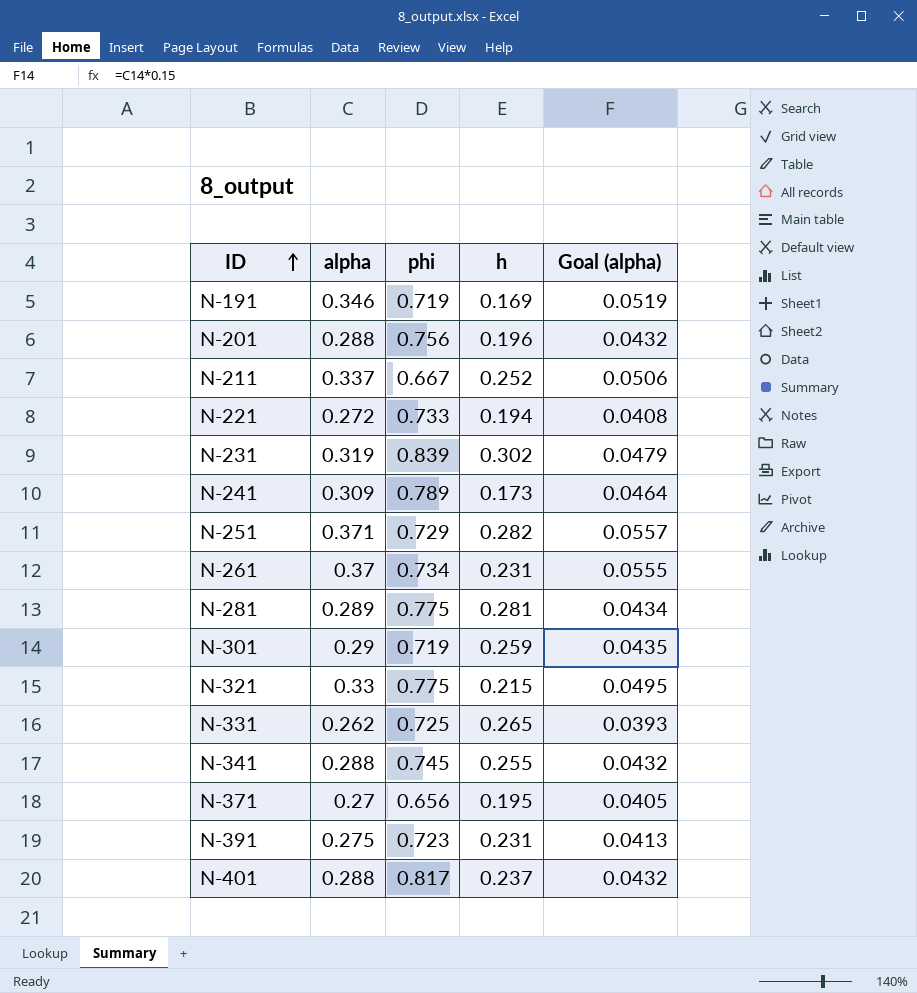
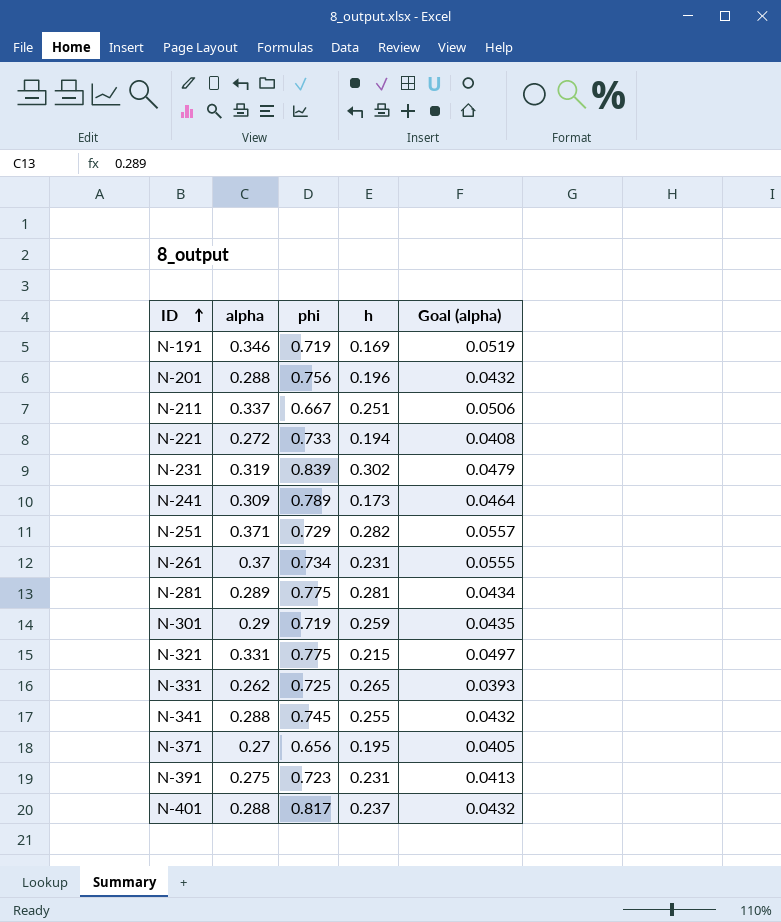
N-211 | h: 0.252 -> 0.251
N-321 | alpha: 0.33 -> 0.331
N-321 | Goal (alpha): 0.0495 -> 0.0497

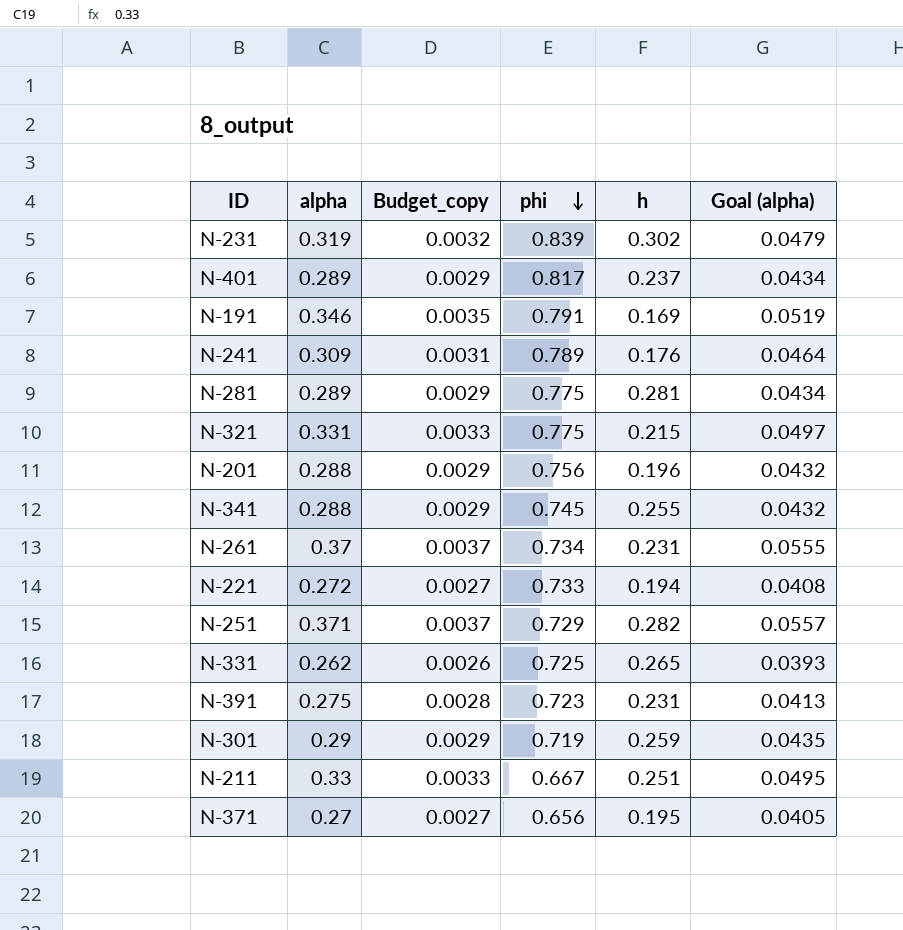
row order: ID ascending -> phi descending
column Budget_copy | formula: none -> [alpha] * 0.01
N-401 | alpha: 0.288 -> 0.289
N-401 | Goal (alpha): 0.0432 -> 0.0434
N-191 | phi: 0.719 -> 0.791
N-241 | h: 0.173 -> 0.176
N-211 | alpha: 0.337 -> 0.33
N-211 | Goal (alpha): 0.0506 -> 0.0495

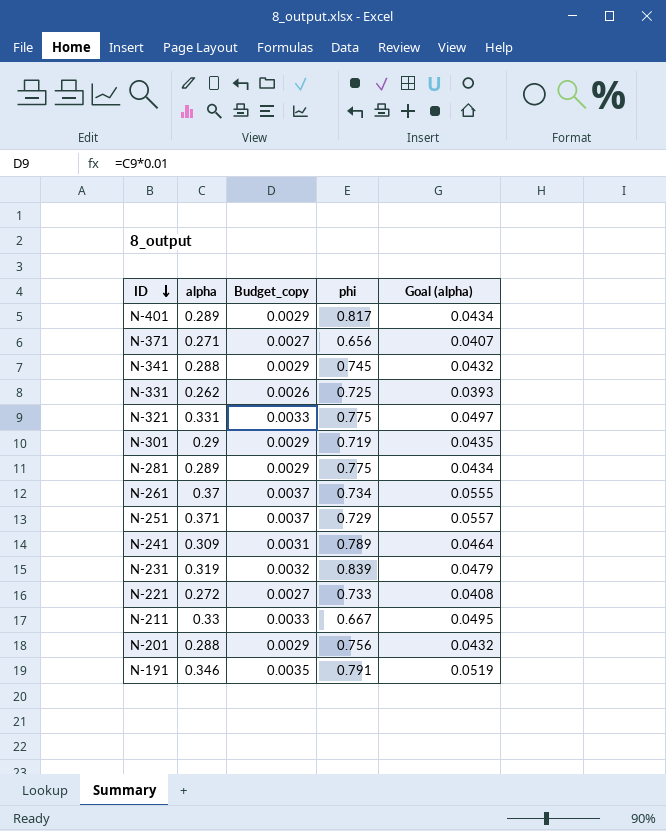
row order: phi descending -> ID descending
column h | position: 5 -> none
row N-391: 0.275 | 0.0028 | 0.723 | 0.231 | 0.0413 -> none
N-371 | alpha: 0.27 -> 0.271
N-371 | Goal (alpha): 0.0405 -> 0.0407

